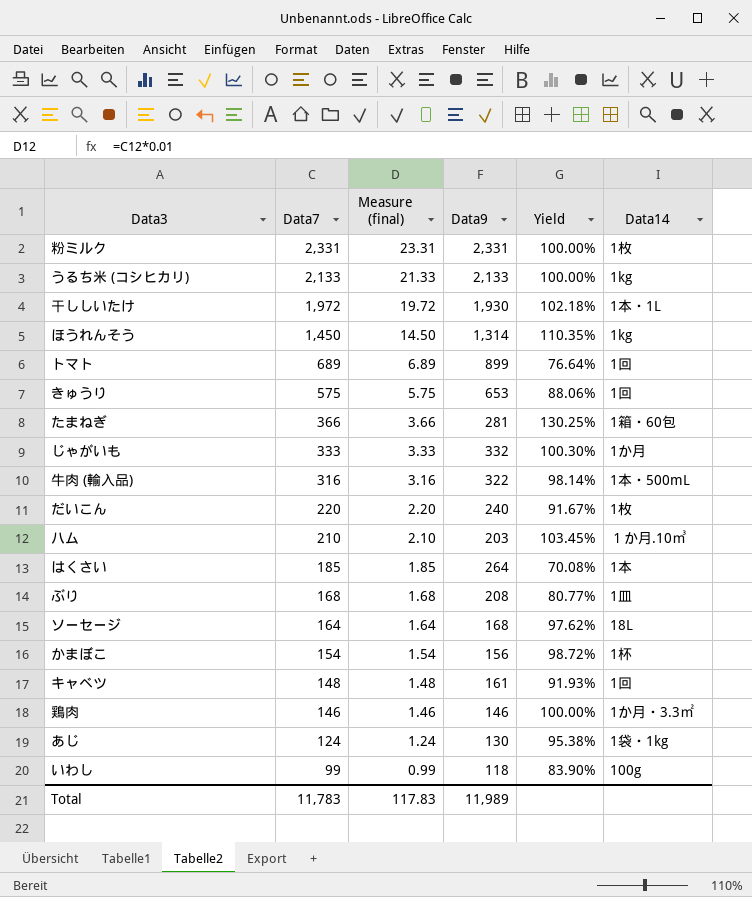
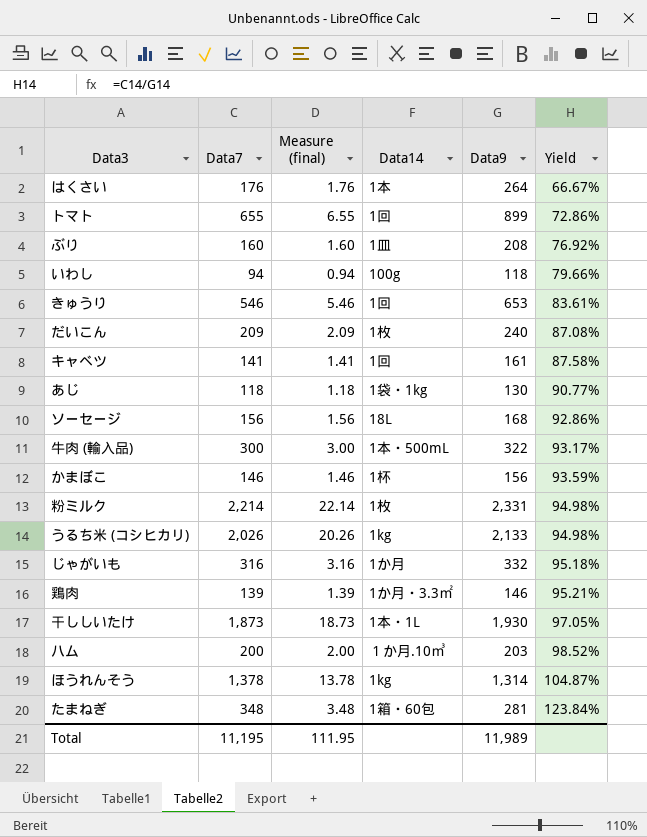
row order: Data7 descending -> Yield ascending
column Data14 | position: 6 -> 4
はくさい | Data7: 185 -> 176
はくさい | Measure (final): 1.85 -> 1.76
はくさい | Yield: 70.08% -> 66.67%
トマト | Data7: 689 -> 655
トマト | Measure (final): 6.89 -> 6.55
トマト | Yield: 76.64% -> 72.86%
ぶり | Data7: 168 -> 160
ぶり | Measure (final): 1.68 -> 1.60
ぶり | Yield: 80.77% -> 76.92%
いわし | Data7: 99 -> 94
いわし | Measure (final): 0.99 -> 0.94
いわし | Yield: 83.90% -> 79.66%
きゅうり | Data7: 575 -> 546
きゅうり | Measure (final): 5.75 -> 5.46
きゅうり | Yield: 88.06% -> 83.61%
だいこん | Data7: 220 -> 209
だいこん | Measure (final): 2.20 -> 2.09
だいこん | Yield: 91.67% -> 87.08%
キャベツ | Data7: 148 -> 141
キャベツ | Measure (final): 1.48 -> 1.41
キャベツ | Yield: 91.93% -> 87.58%
あじ | Data7: 124 -> 118
あじ | Measure (final): 1.24 -> 1.18
あじ | Yield: 95.38% -> 90.77%
ソーセージ | Data7: 164 -> 156
ソーセージ | Measure (final): 1.64 -> 1.56
ソーセージ | Yield: 97.62% -> 92.86%
牛肉 (輸入品) | Data7: 316 -> 300
牛肉 (輸入品) | Measure (final): 3.16 -> 3.00
牛肉 (輸入品) | Yield: 98.14% -> 93.17%
かまぼこ | Data7: 154 -> 146
かまぼこ | Measure (final): 1.54 -> 1.46
かまぼこ | Yield: 98.72% -> 93.59%
粉ミルク | Data7: 2,331 -> 2,214
粉ミルク | Measure (final): 23.31 -> 22.14
粉ミルク | Yield: 100.00% -> 94.98%
うるち米 (コシヒカリ) | Data7: 2,133 -> 2,026
うるち米 (コシヒカリ) | Measure (final): 21.33 -> 20.26
うるち米 (コシヒカリ) | Yield: 100.00% -> 94.98%
じゃがいも | Data7: 333 -> 316
じゃがいも | Measure (final): 3.33 -> 3.16
じゃがいも | Yield: 100.30% -> 95.18%
鶏肉 | Data7: 146 -> 139
鶏肉 | Measure (final): 1.46 -> 1.39
鶏肉 | Yield: 100.00% -> 95.21%
干ししいたけ | Data7: 1,972 -> 1,873
干ししいたけ | Measure (final): 19.72 -> 18.73
干ししいたけ | Yield: 102.18% -> 97.05%
ハム | Data7: 210 -> 200
ハム | Measure (final): 2.10 -> 2.00
ハム | Yield: 103.45% -> 98.52%
ほうれんそう | Data7: 1,450 -> 1,378
ほうれんそう | Measure (final): 14.50 -> 13.78
ほうれんそう | Yield: 110.35% -> 104.87%
たまねぎ | Data7: 366 -> 348
たまねぎ | Measure (final): 3.66 -> 3.48
たまねぎ | Yield: 130.25% -> 123.84%
Total | Data7: 11,783 -> 11,195
Total | Measure (final): 117.83 -> 111.95

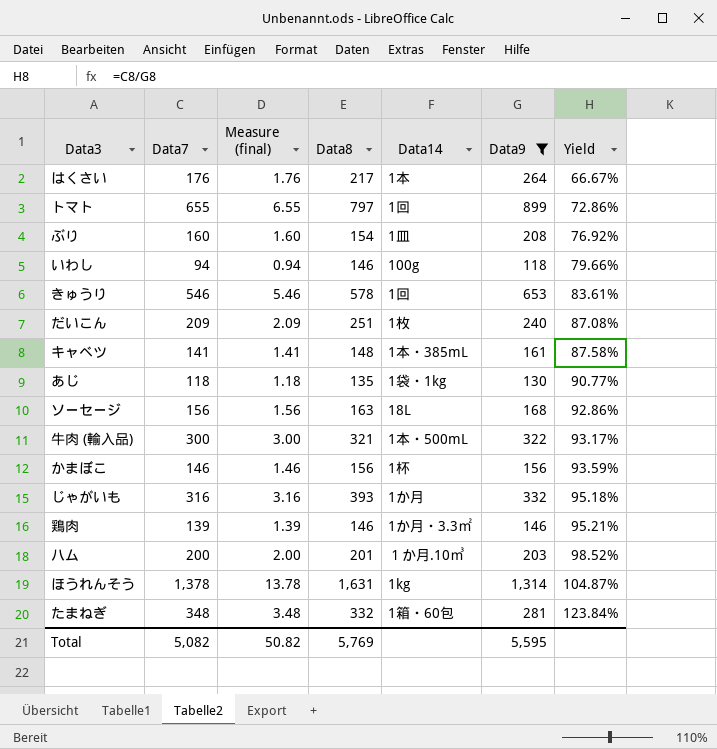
filter: none -> Data9 <= 1,314
column Data8 | position: none -> 4
キャベツ | Data14: 1回 -> 1本・385mL
Total | Data7: 11,195 -> 5,082
Total | Measure (final): 111.95 -> 50.82
Total | Data9: 11,989 -> 5,595

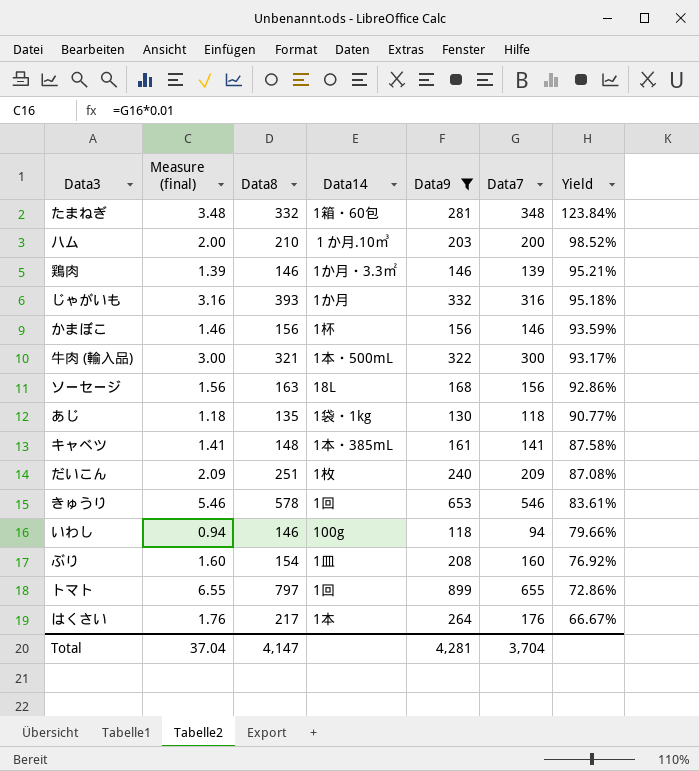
row order: Yield ascending -> Yield descending
column Data7 | position: 2 -> 6
row ほうれんそう: 1,378 | 13.78 | 1,631 | 1kg | 1,314 | 104.87% -> none
ハム | Data8: 201 -> 210
Total | Measure (final): 50.82 -> 37.04
Total | Data8: 5,769 -> 4,147
Total | Data9: 5,595 -> 4,281
Total | Data7: 5,082 -> 3,704

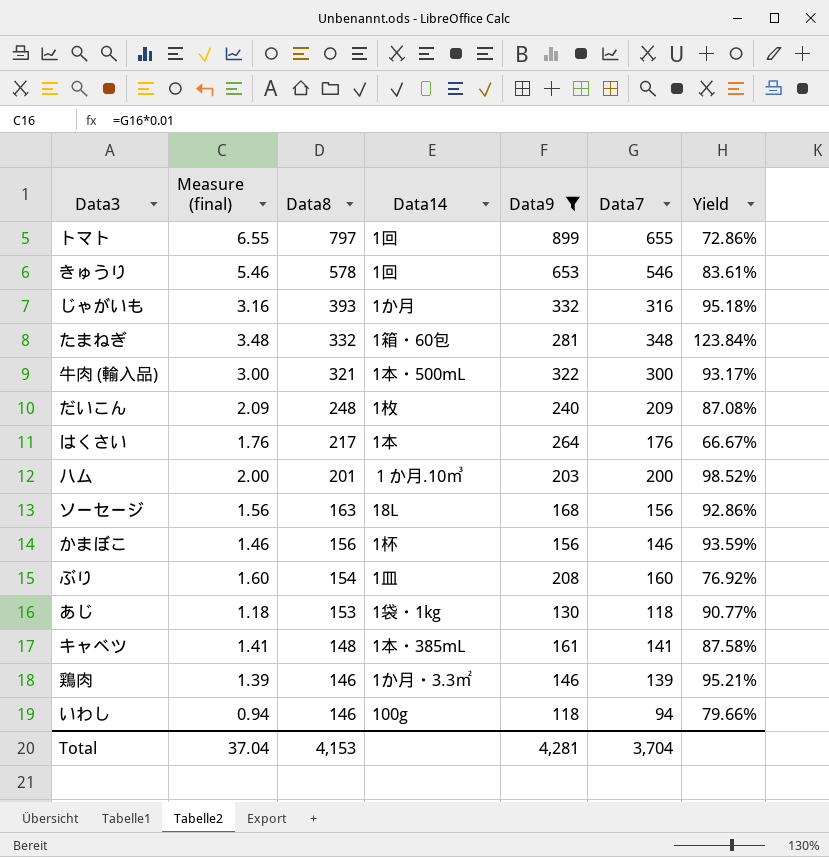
row order: Yield descending -> Data8 descending
だいこん | Data8: 251 -> 248
ハム | Data8: 210 -> 201
あじ | Data8: 135 -> 153
Total | Data8: 4,147 -> 4,153

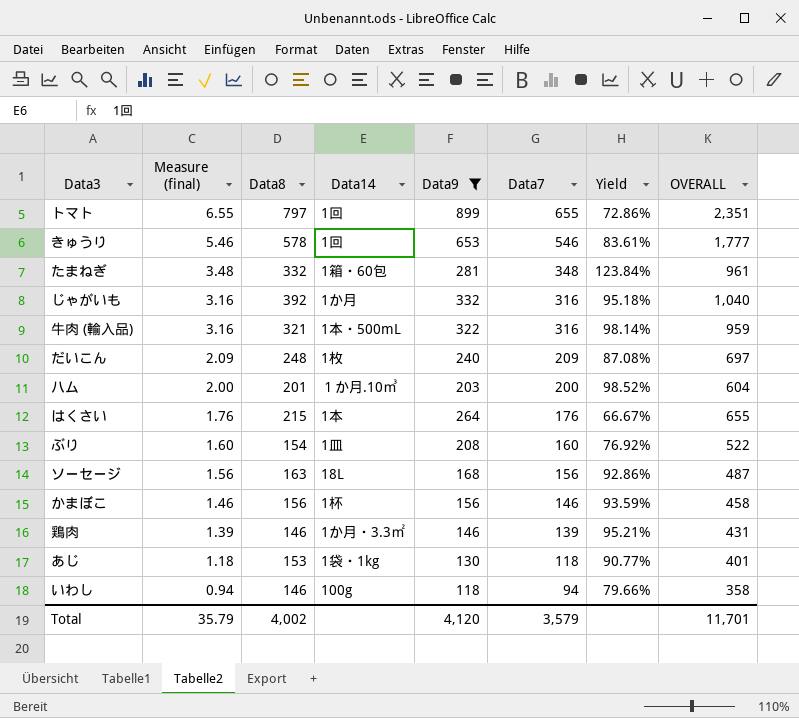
row order: Data8 descending -> Measure (final) descending
column OVERALL | formula: none -> [Data8] + [Data9] + [Data7]
row キャベツ: 1.41 | 148 | 1本・385mL | 161 | 141 | 87.58% -> none
じゃがいも | Data8: 393 -> 392
牛肉 (輸入品) | Measure (final): 3.00 -> 3.16
牛肉 (輸入品) | Data7: 300 -> 316
牛肉 (輸入品) | Yield: 93.17% -> 98.14%
はくさい | Data8: 217 -> 215
Total | Measure (final): 37.04 -> 35.79
Total | Data8: 4,153 -> 4,002
Total | Data9: 4,281 -> 4,120
Total | Data7: 3,704 -> 3,579

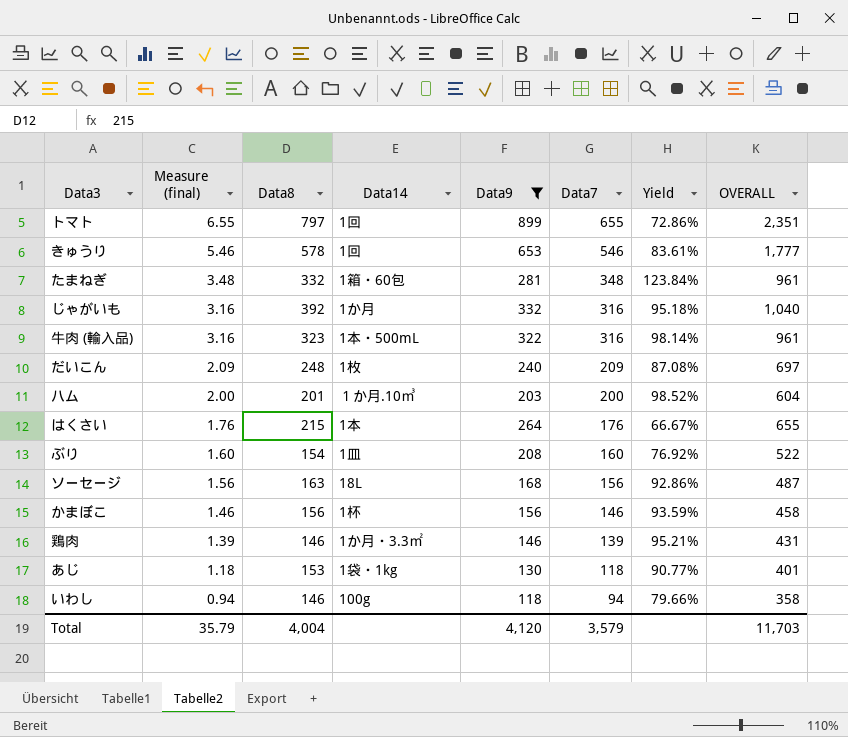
牛肉 (輸入品) | Data8: 321 -> 323
牛肉 (輸入品) | OVERALL: 959 -> 961
Total | Data8: 4,002 -> 4,004
Total | OVERALL: 11,701 -> 11,703

